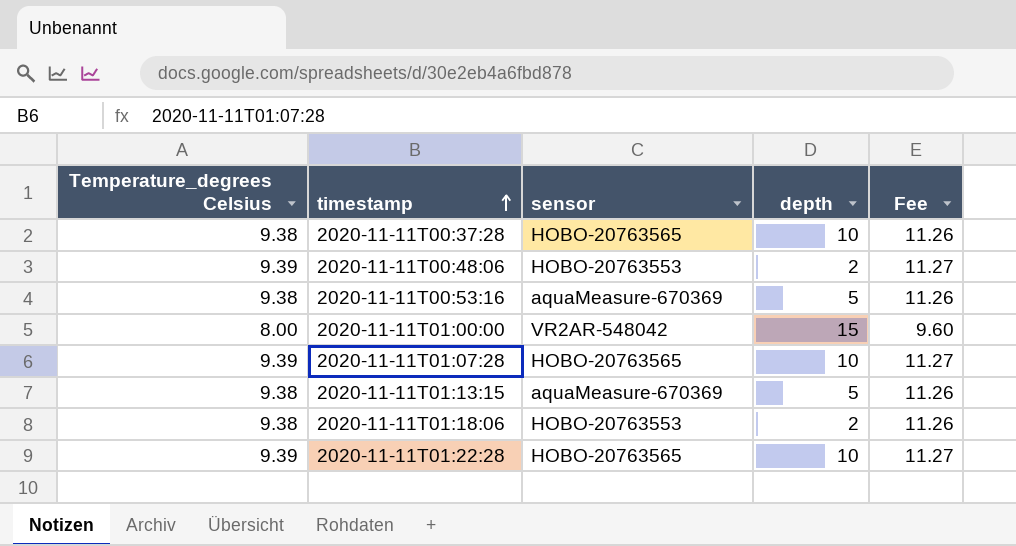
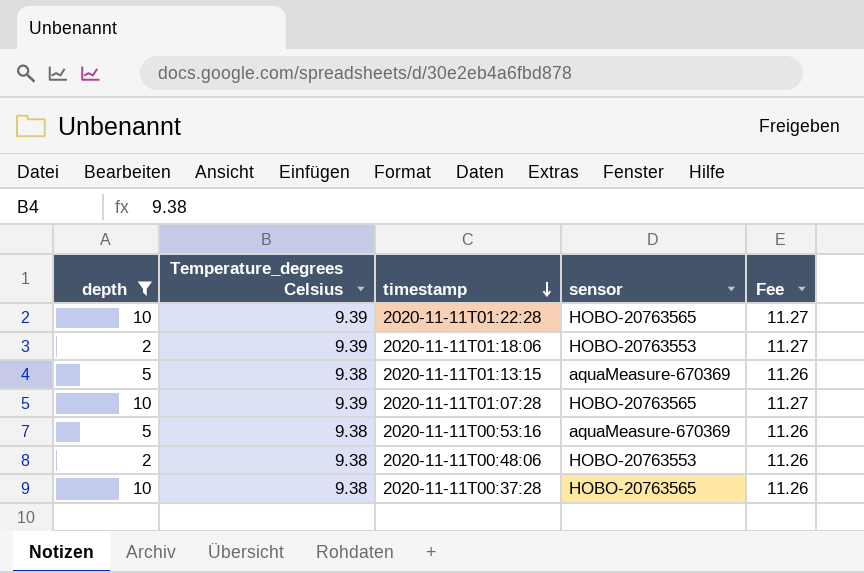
filter: none -> depth != 15
row order: timestamp ascending -> timestamp descending
column depth | position: 4 -> 1
2020-11-11T01:18:06 | Temperature_degrees Celsius: 9.38 -> 9.39
2020-11-11T01:18:06 | Fee: 11.26 -> 11.27
2020-11-11T00:48:06 | Temperature_degrees Celsius: 9.39 -> 9.38
2020-11-11T00:48:06 | Fee: 11.27 -> 11.26

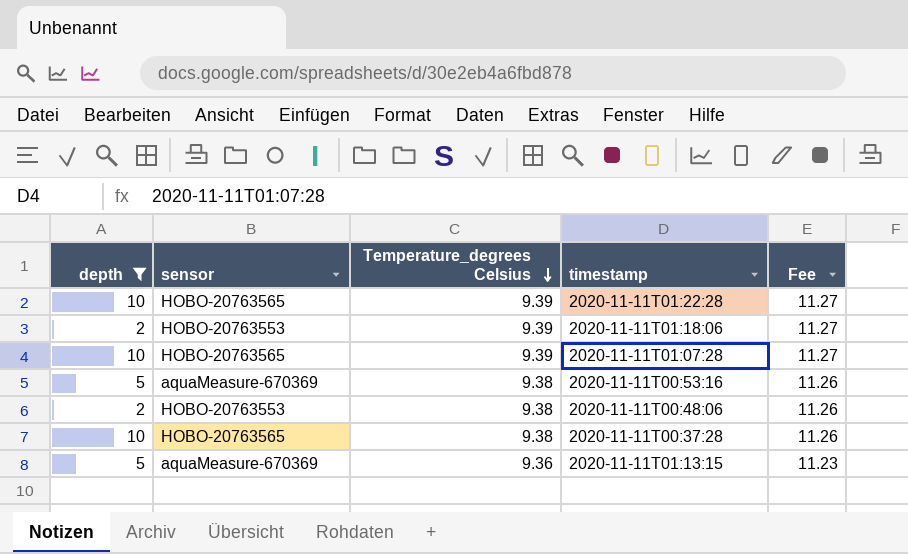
row order: timestamp descending -> Temperature_degrees Celsius descending
column sensor | position: 4 -> 2
2020-11-11T01:13:15 | Temperature_degrees Celsius: 9.38 -> 9.36
2020-11-11T01:13:15 | Fee: 11.26 -> 11.23

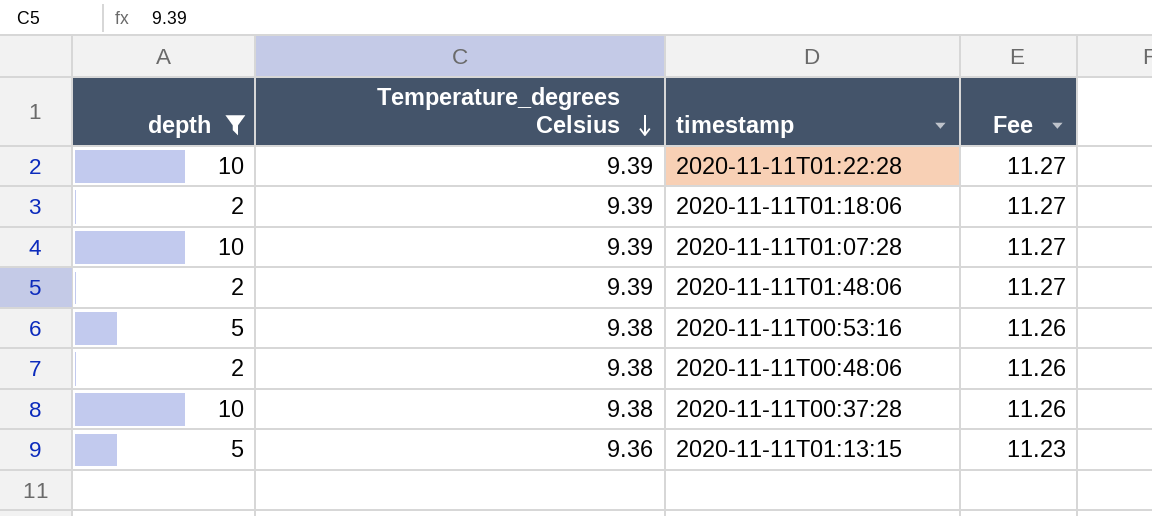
column sensor | position: 2 -> none
row 2020-11-11T01:48:06: none -> 2 | 9.39 | 11.27

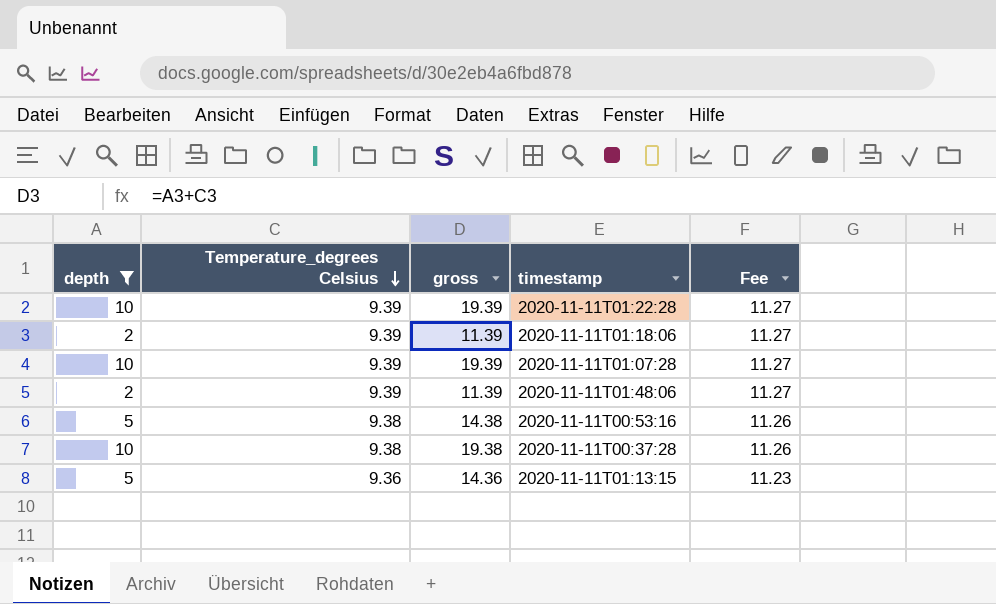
column gross | formula: none -> [depth] + [Temperature_degrees Celsius]
row 2020-11-11T00:48:06: 2 | 9.38 | 11.26 -> none

